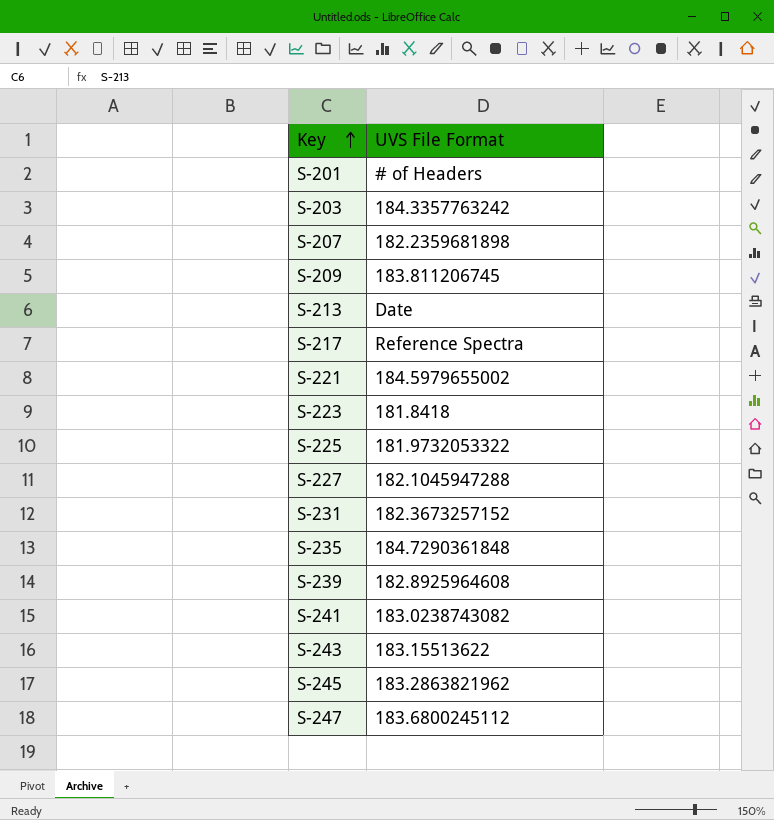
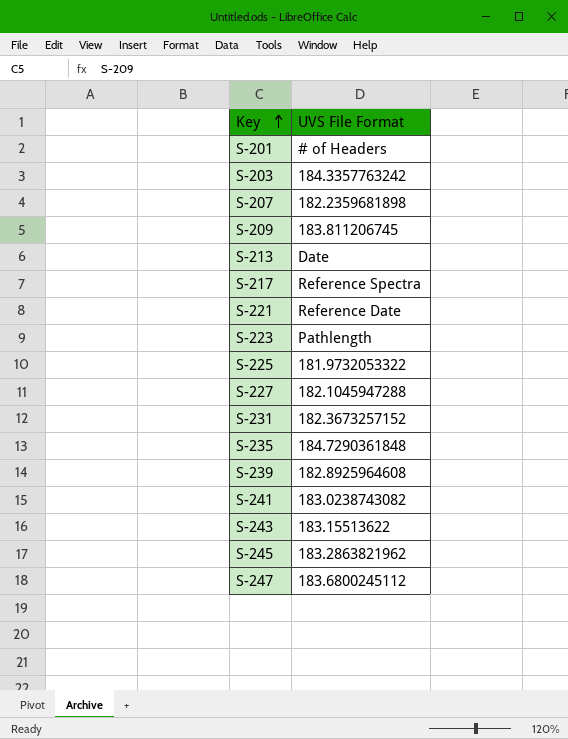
S-221 | UVS File Format: 184.5979655002 -> Reference Date
S-223 | UVS File Format: 181.8418 -> Pathlength

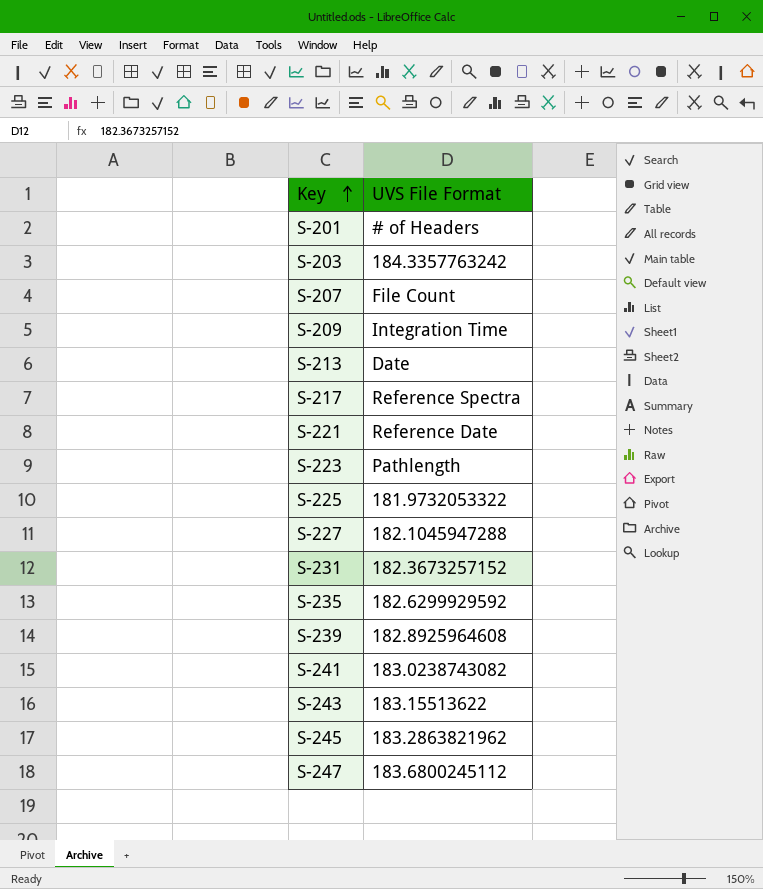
S-207 | UVS File Format: 182.2359681898 -> File Count
S-209 | UVS File Format: 183.811206745 -> Integration Time
S-235 | UVS File Format: 184.7290361848 -> 182.6299929592

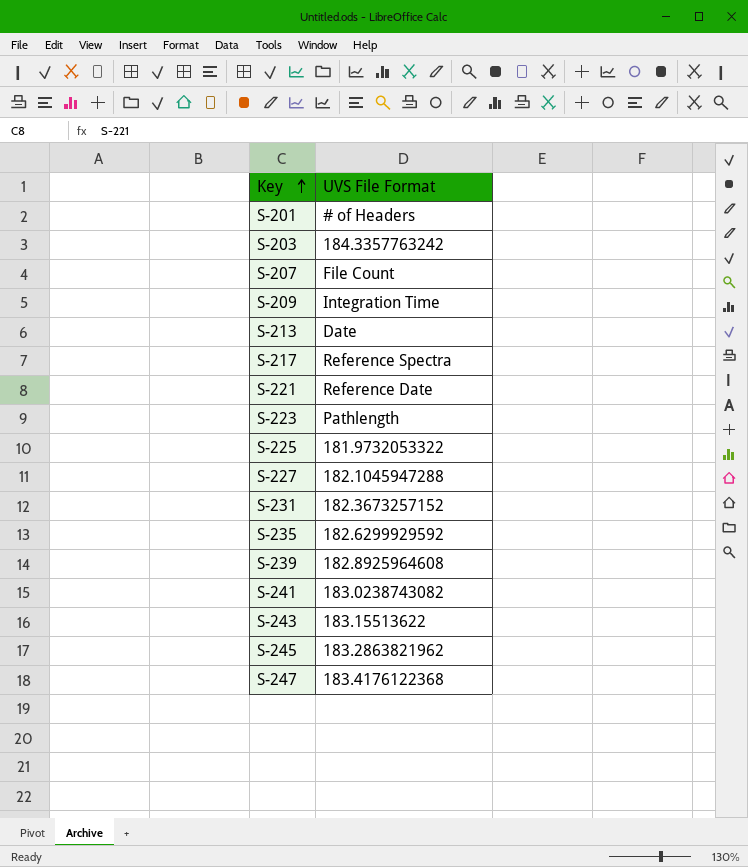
S-247 | UVS File Format: 183.6800245112 -> 183.4176122368

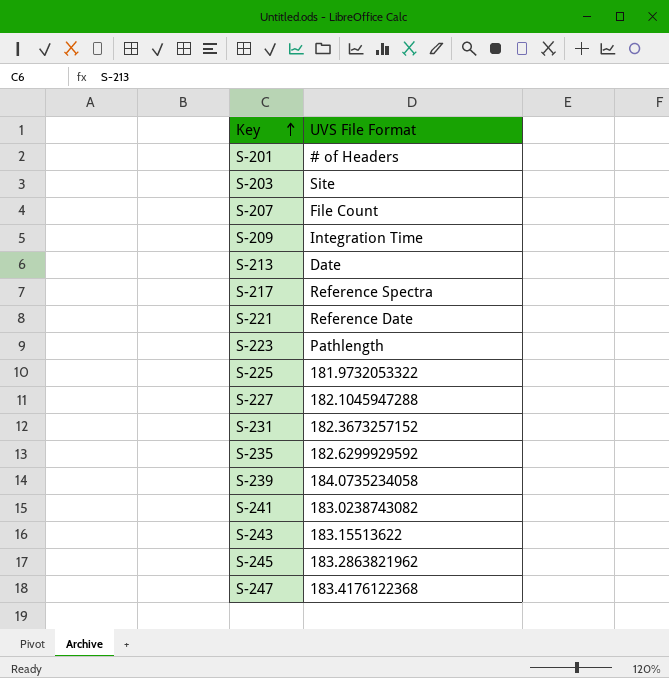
S-203 | UVS File Format: 184.3357763242 -> Site
S-239 | UVS File Format: 182.8925964608 -> 184.0735234058

